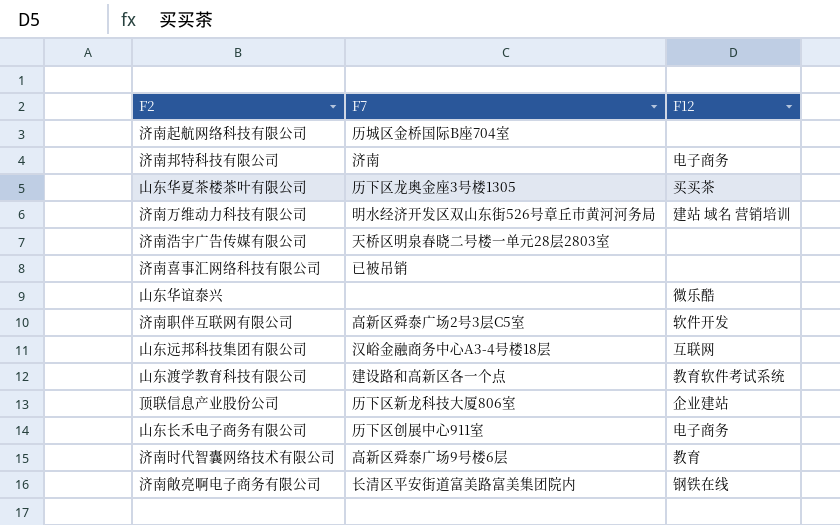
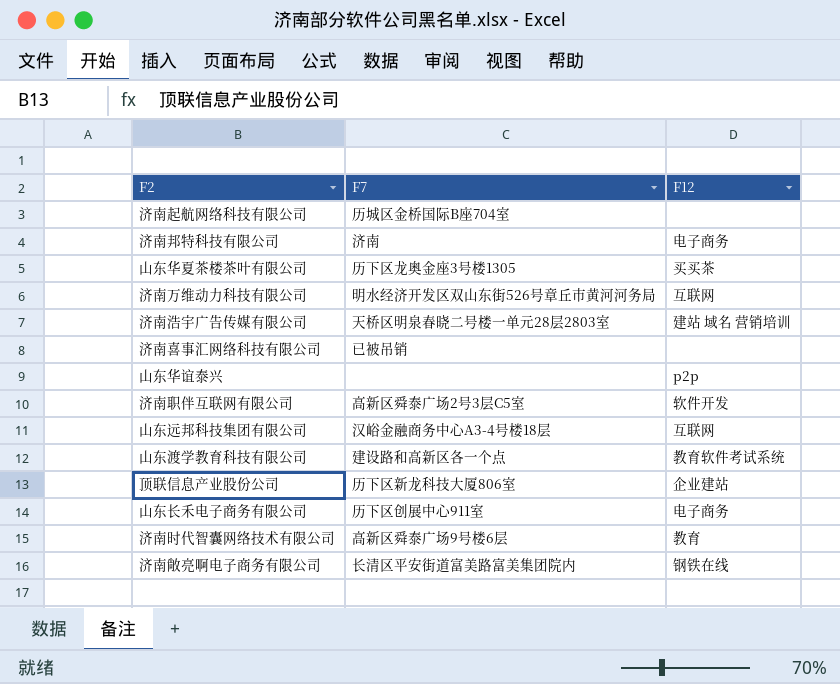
济南万维动力科技有限公司 | F12: 建站 域名 营销培训 -> 互联网
济南浩宇广告传媒有限公司 | F12: none -> 建站 域名 营销培训
山东华谊泰兴 | F12: 微乐酷 -> p2p

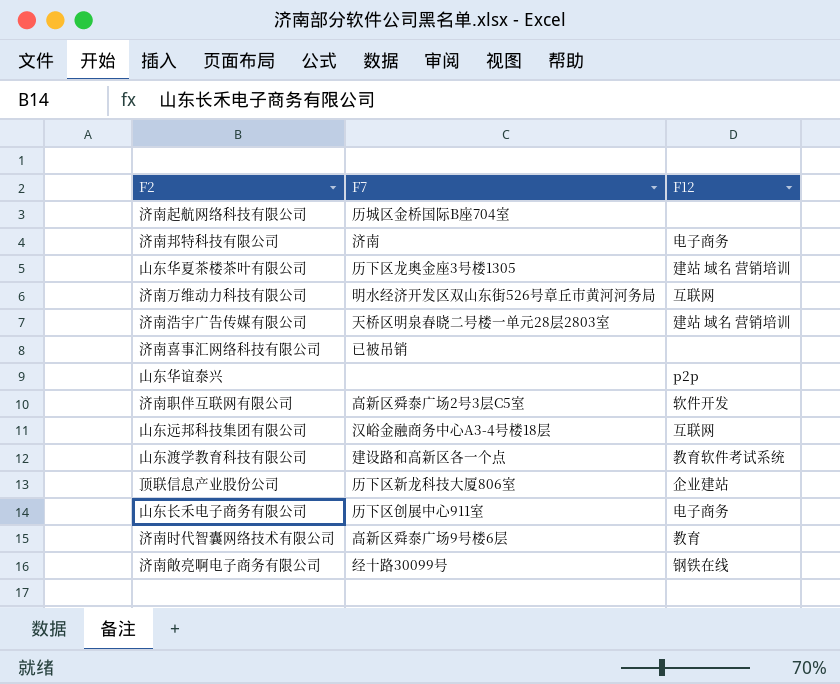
山东华夏茶楼茶叶有限公司 | F12: 买买茶 -> 建站 域名 营销培训
济南敞亮啊电子商务有限公司 | F7: 长清区平安街道富美路富美集团院内 -> 经十路30099号

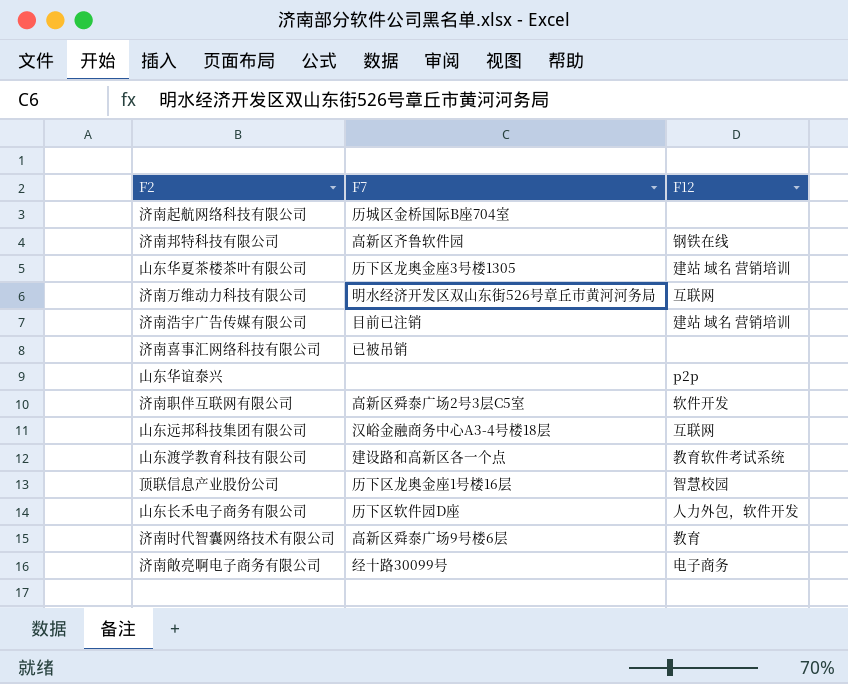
济南邦特科技有限公司 | F7: 济南 -> 高新区齐鲁软件园
济南邦特科技有限公司 | F12: 电子商务 -> 钢铁在线
济南浩宇广告传媒有限公司 | F7: 天桥区明泉春晓二号楼一单元28层2803室 -> 目前已注销
顶联信息产业股份公司 | F7: 历下区新龙科技大厦806室 -> 历下区龙奥金座1号楼16层
顶联信息产业股份公司 | F12: 企业建站 -> 智慧校园
山东长禾电子商务有限公司 | F7: 历下区创展中心911室 -> 历下区软件园D座
山东长禾电子商务有限公司 | F12: 电子商务 -> 人力外包，软件开发
济南敞亮啊电子商务有限公司 | F12: 钢铁在线 -> 电子商务

